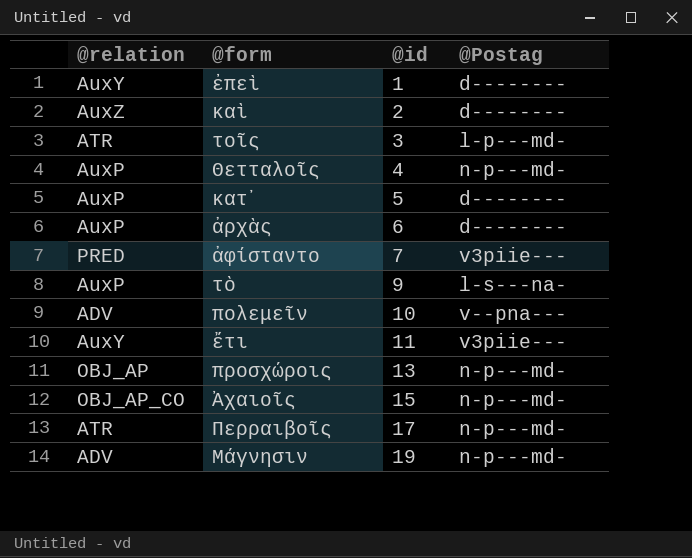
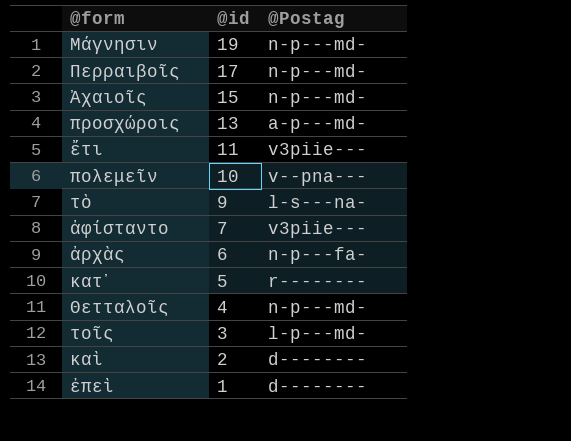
row order: @id ascending -> @id descending
column @relation | position: 1 -> none
προσχώροις | @Postag: n-p---md- -> a-p---md-
ἀρχὰς | @Postag: d-------- -> n-p---fa-
κατ᾽ | @Postag: d-------- -> r--------

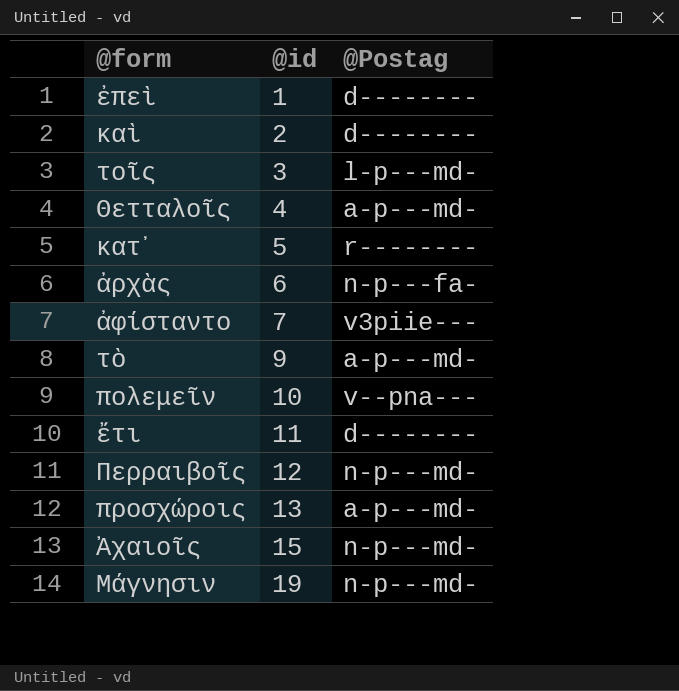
row order: @id descending -> @id ascending
Θετταλοῖς | @Postag: n-p---md- -> a-p---md-
τὸ | @Postag: l-s---na- -> a-p---md-
ἔτι | @Postag: v3piie--- -> d--------
Περραιβοῖς | @id: 17 -> 12

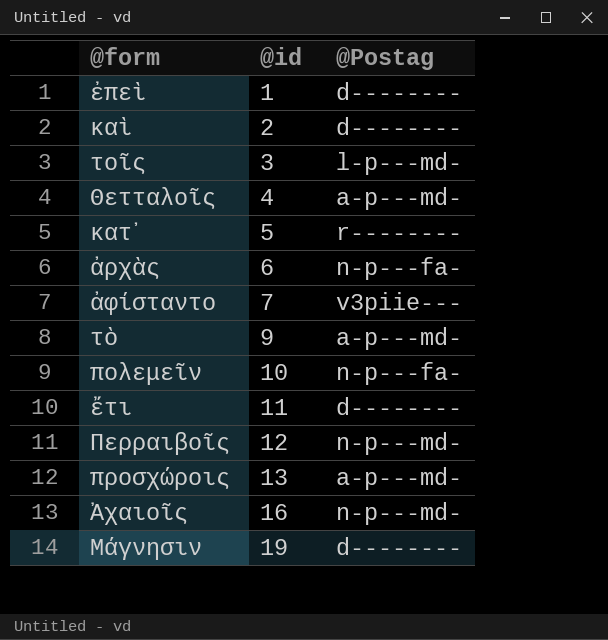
πολεμεῖν | @Postag: v--pna--- -> n-p---fa-
Ἀχαιοῖς | @id: 15 -> 16
Μάγνησιν | @Postag: n-p---md- -> d--------

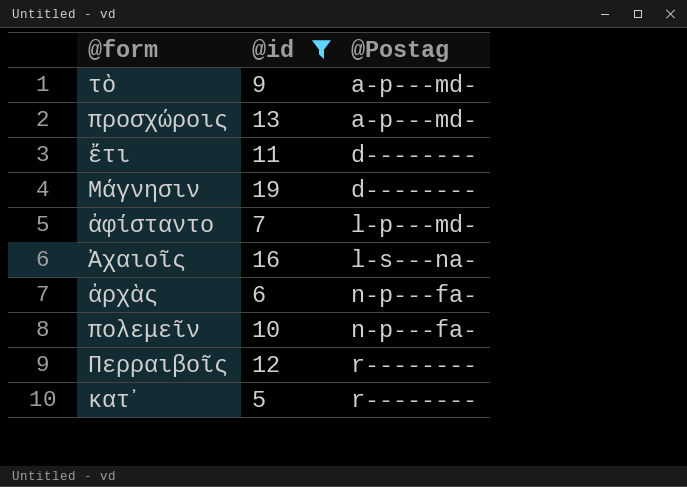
filter: none -> @id >= 5
row order: @id ascending -> @Postag ascending
ἀφίσταντο | @Postag: v3piie--- -> l-p---md-
Ἀχαιοῖς | @Postag: n-p---md- -> l-s---na-
Περραιβοῖς | @Postag: n-p---md- -> r--------

